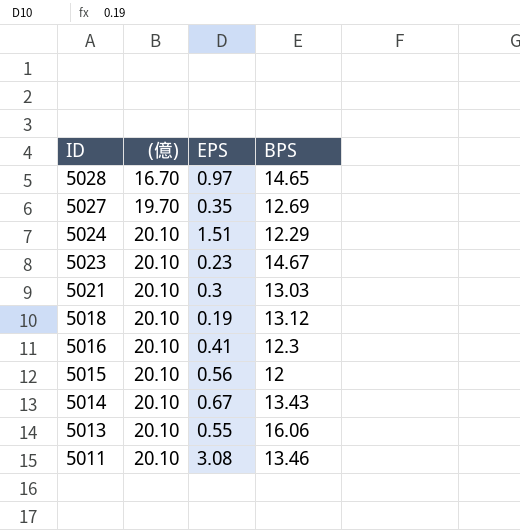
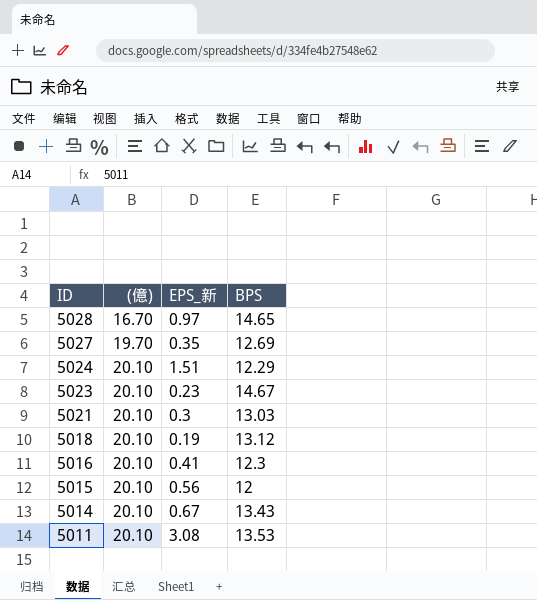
column name: EPS -> EPS_新
row 5013: 20.10 | 0.55 | 16.06 -> none
5011 | BPS: 13.46 -> 13.53

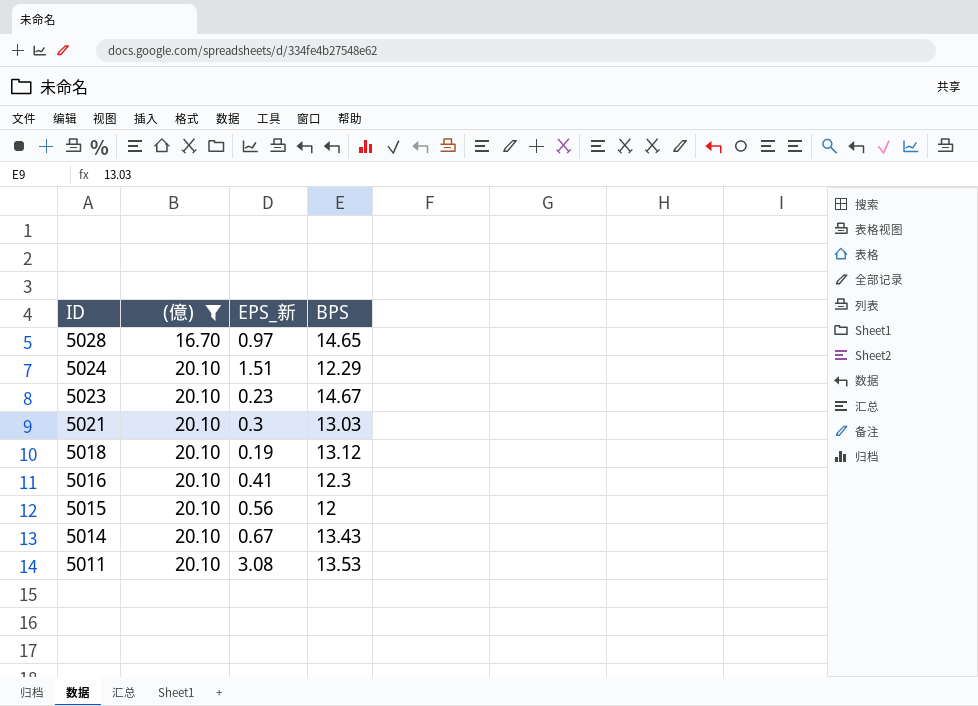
filter: none -> (億) != 19.70

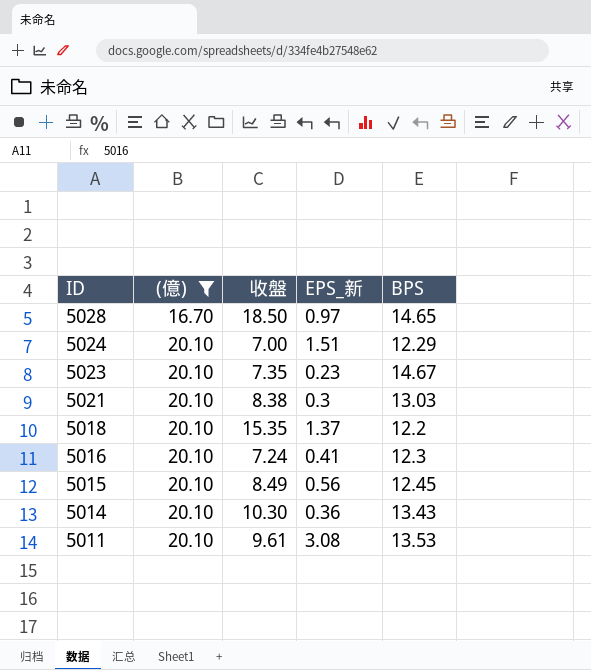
column 收盤 | position: none -> 3
5018 | EPS_新: 0.19 -> 1.37
5018 | BPS: 13.12 -> 12.2
5015 | BPS: 12 -> 12.45
5014 | EPS_新: 0.67 -> 0.36

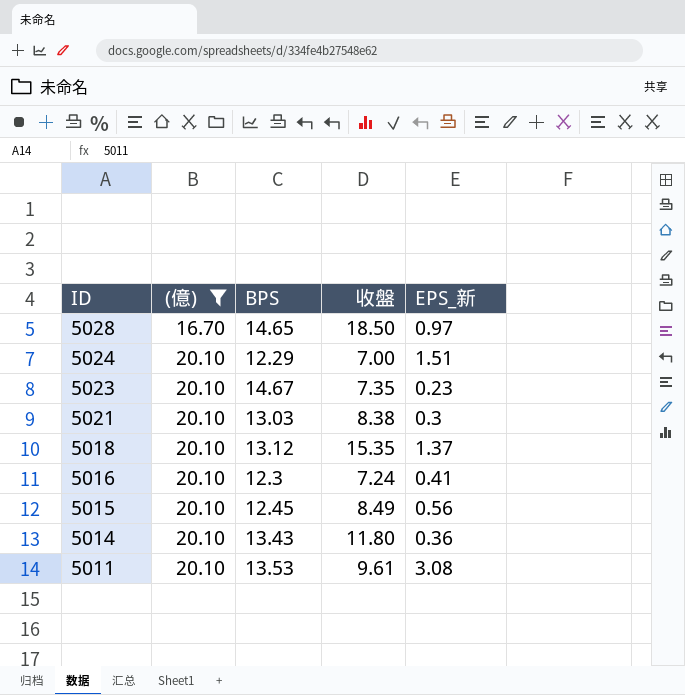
column BPS | position: 5 -> 3
5018 | BPS: 12.2 -> 13.12
5014 | 收盤: 10.30 -> 11.80

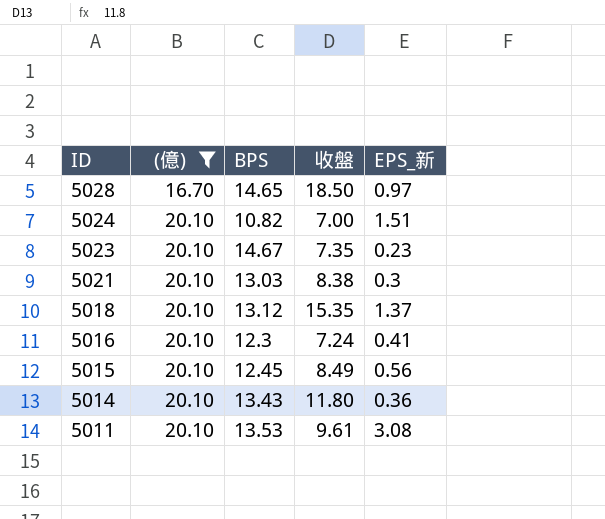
5024 | BPS: 12.29 -> 10.82

